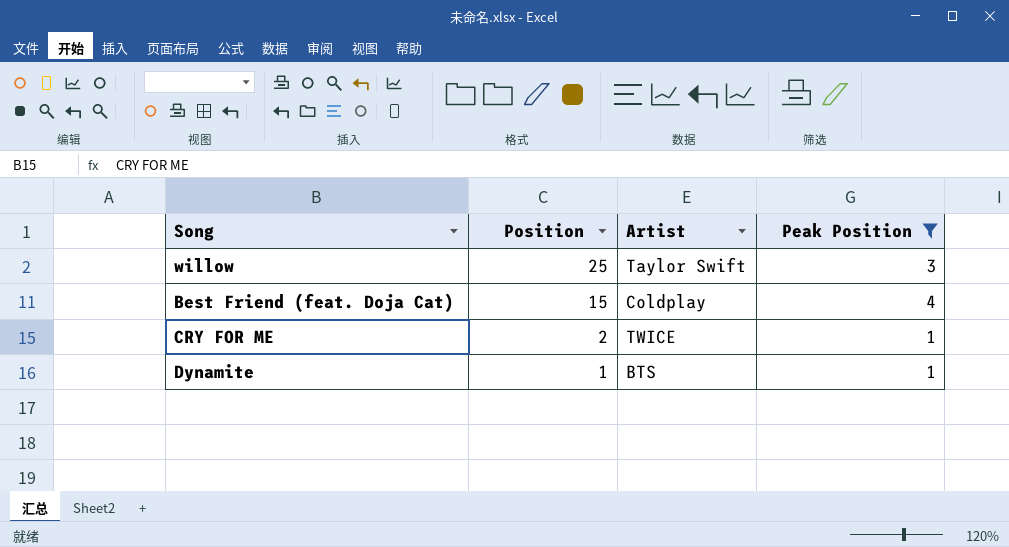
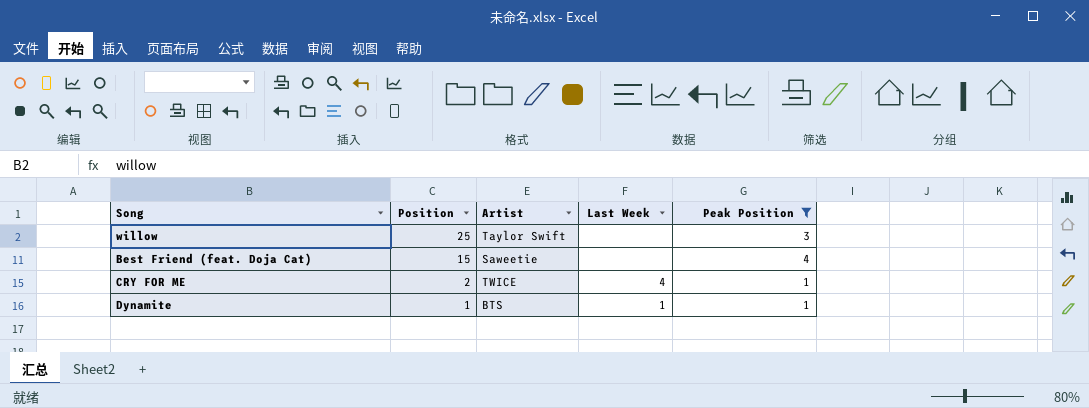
column Last Week | position: none -> 4
Best Friend (feat. Doja Cat) | Artist: Coldplay -> Saweetie

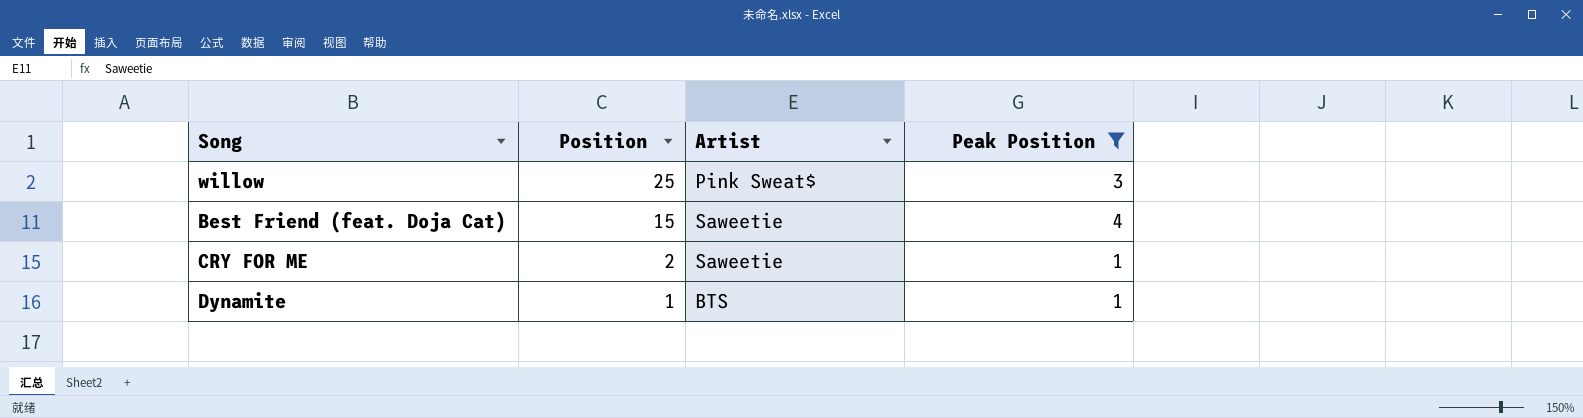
column Last Week | position: 4 -> none
willow | Artist: Taylor Swift -> Pink Sweat$
CRY FOR ME | Artist: TWICE -> Saweetie

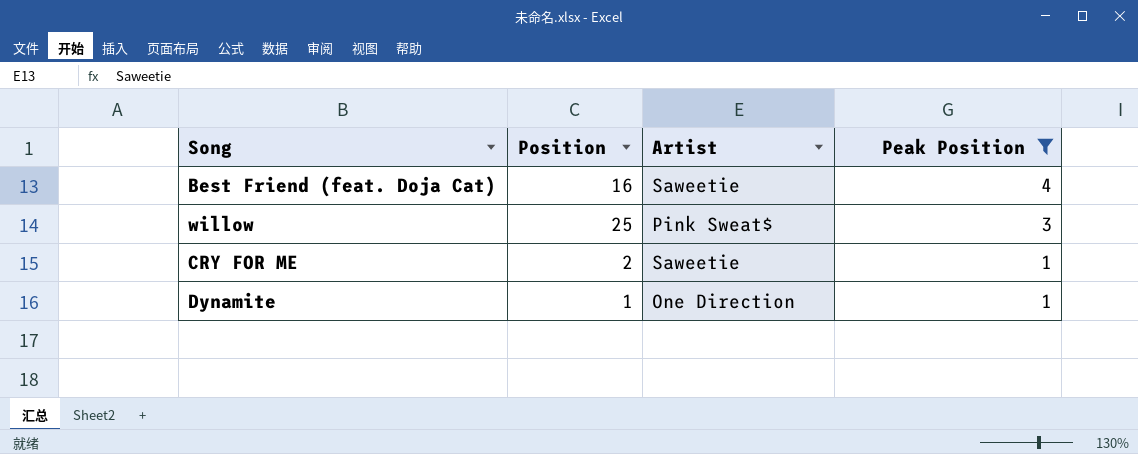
row order: Position descending -> Peak Position descending
Best Friend (feat. Doja Cat) | Position: 15 -> 16
Dynamite | Artist: BTS -> One Direction

